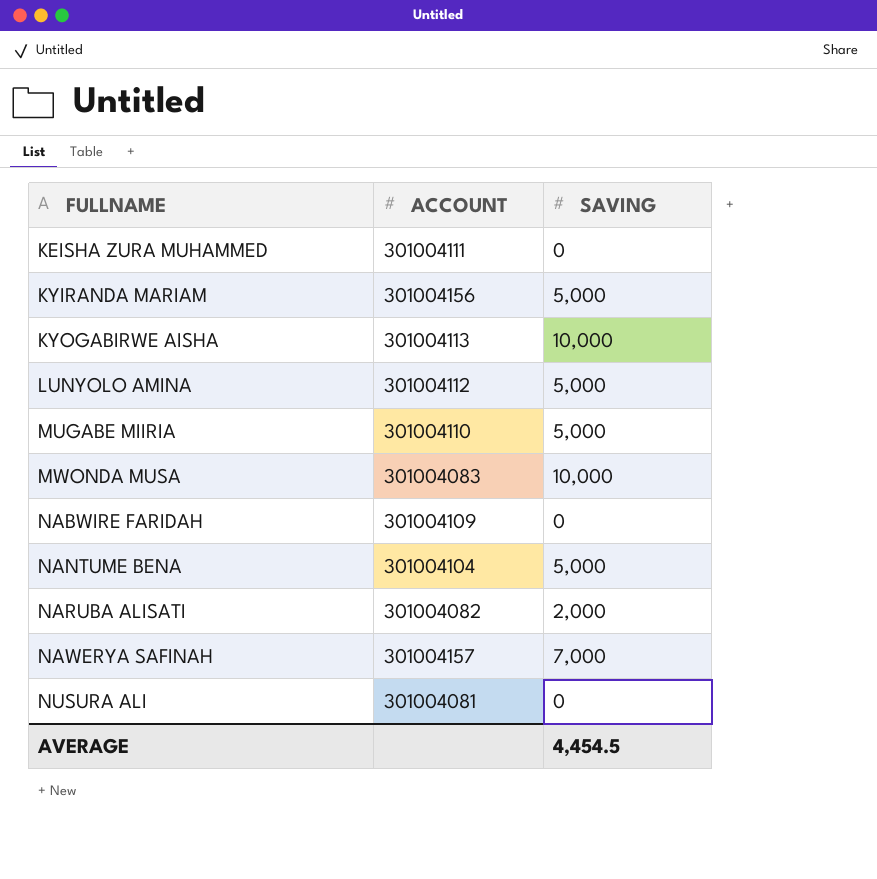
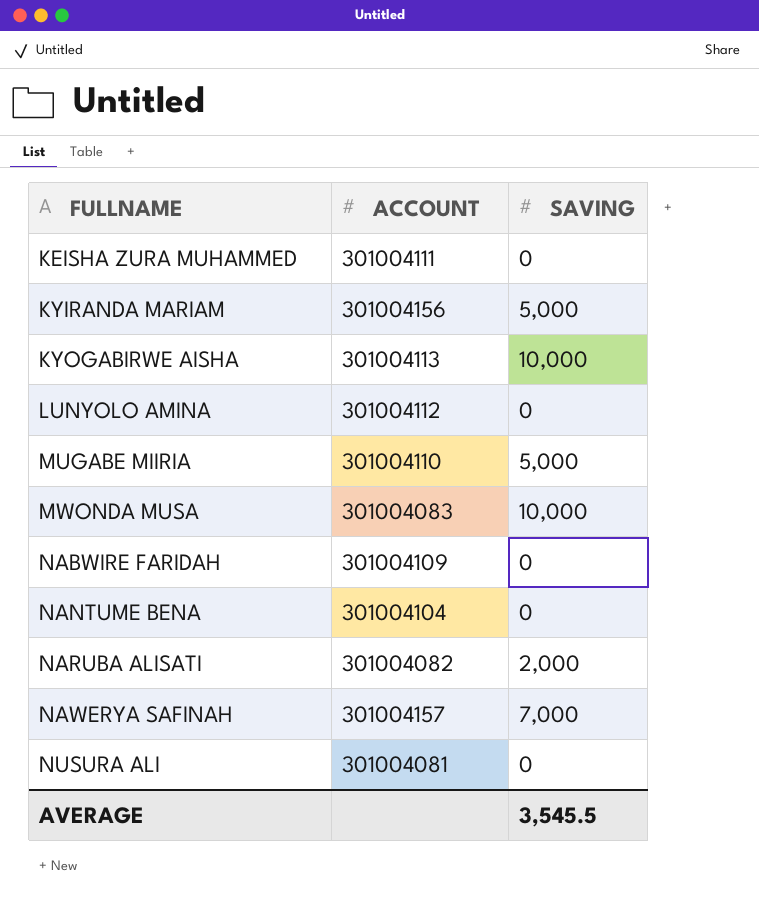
LUNYOLO AMINA | SAVING: 5,000 -> 0
NANTUME BENA | SAVING: 5,000 -> 0
AVERAGE | SAVING: 4,454.5 -> 3,545.5

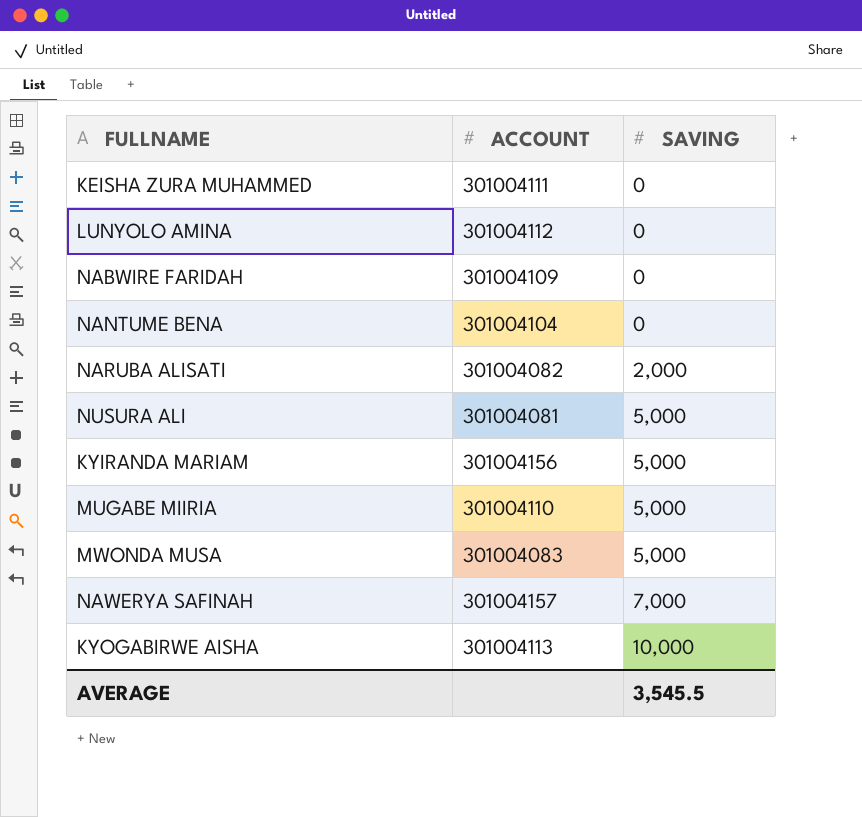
row order: FULLNAME ascending -> SAVING ascending
NUSURA ALI | SAVING: 0 -> 5,000
MWONDA MUSA | SAVING: 10,000 -> 5,000

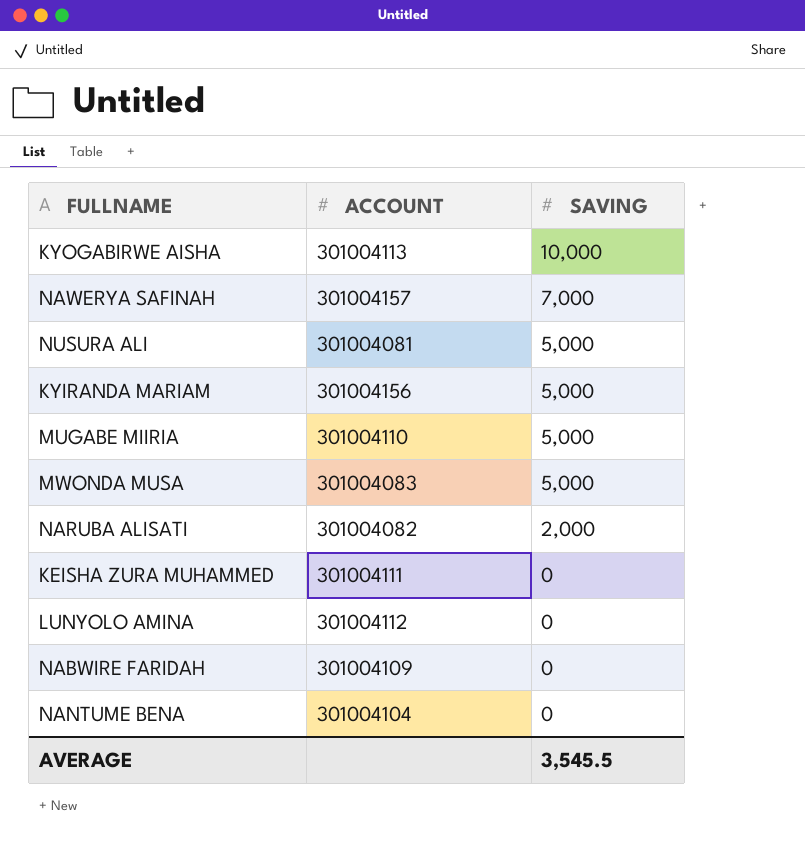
row order: SAVING ascending -> SAVING descending

